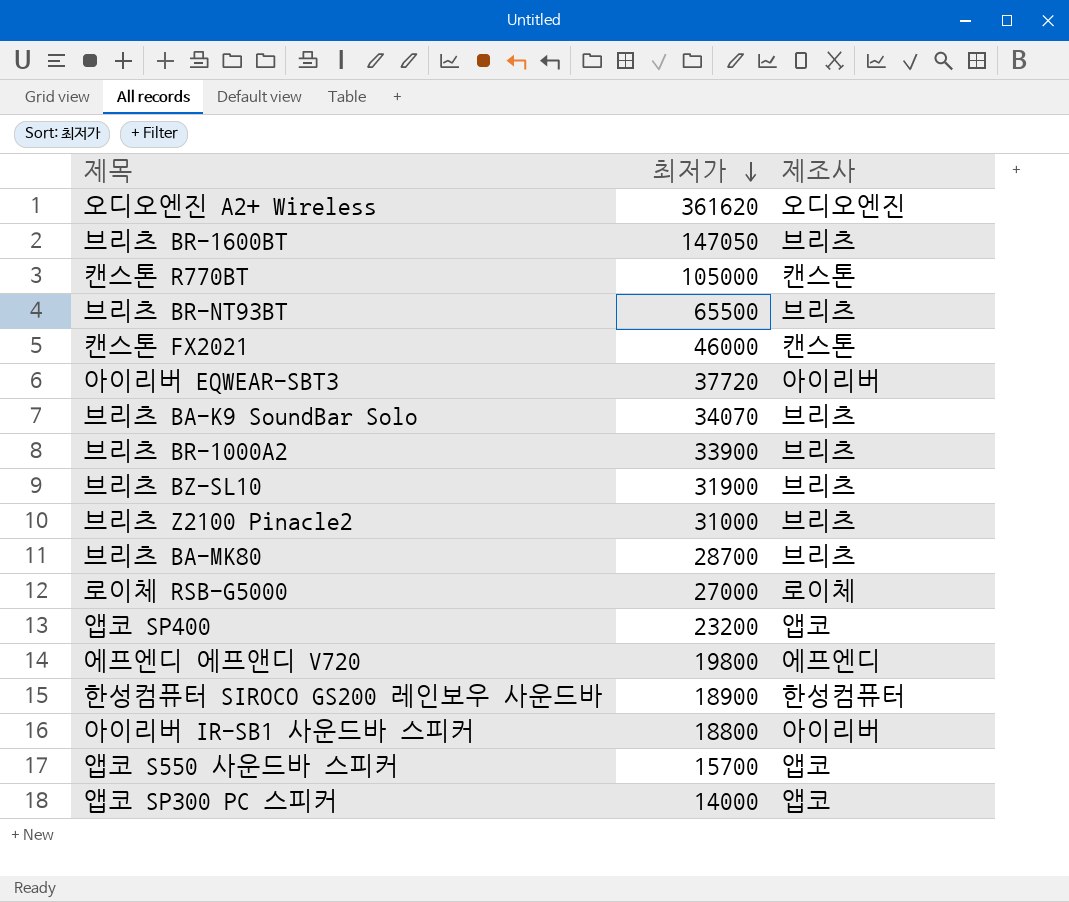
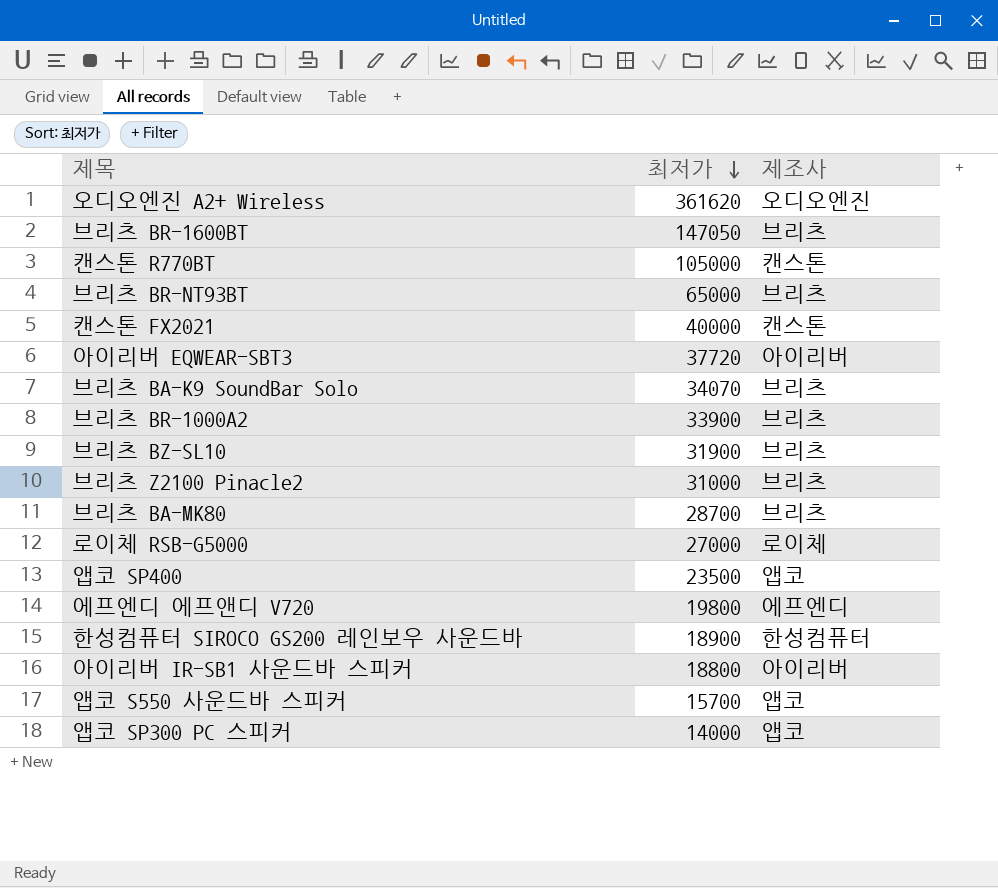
브리츠 BR-NT93BT | 최저가: 65500 -> 65000
캔스톤 FX2021 | 최저가: 46000 -> 40000
앱코 SP400 | 최저가: 23200 -> 23500

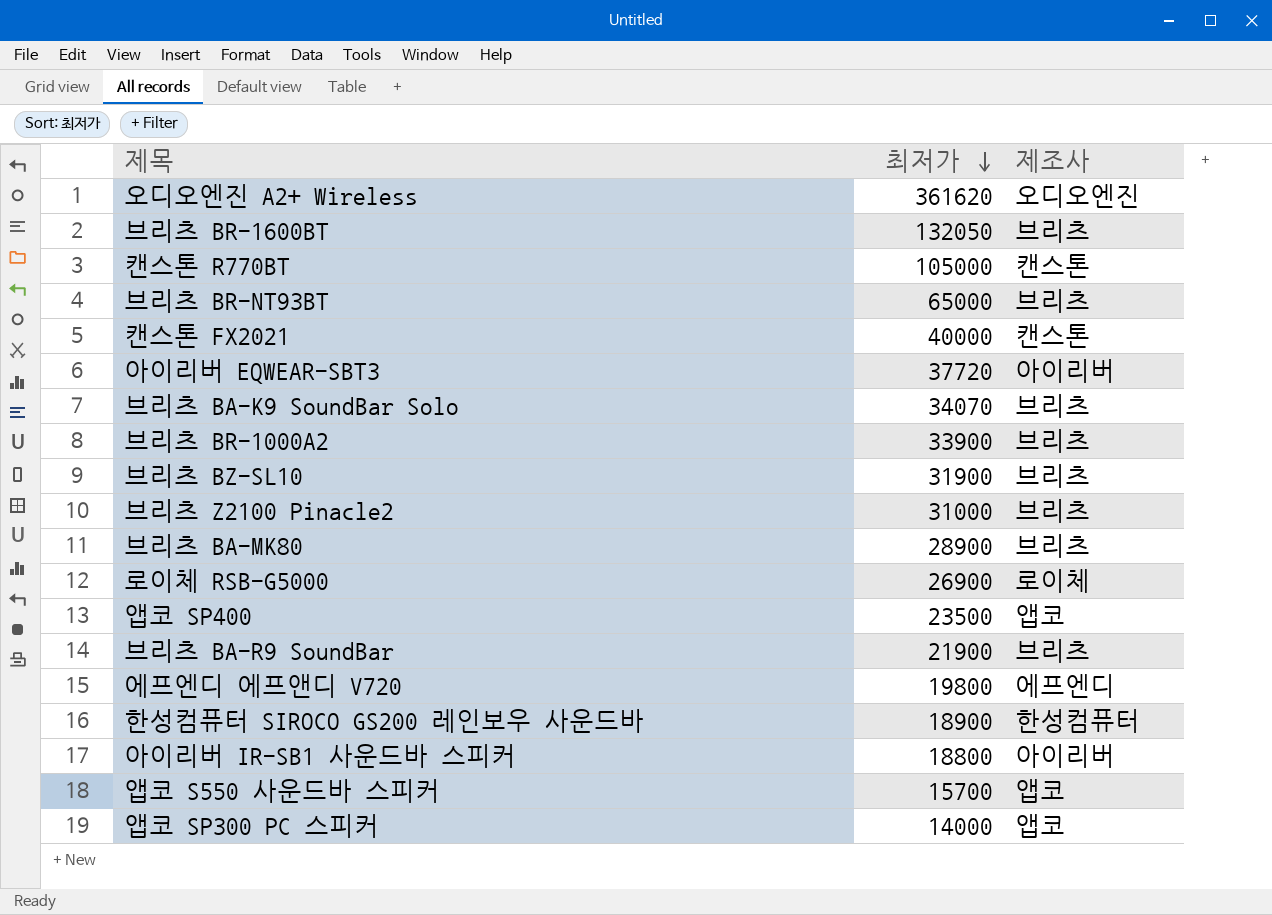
브리츠 BR-1600BT | 최저가: 147050 -> 132050
브리츠 BA-MK80 | 최저가: 28700 -> 28900
로이체 RSB-G5000 | 최저가: 27000 -> 26900
row 브리츠 BA-R9 SoundBar: none -> 21900 | 브리츠

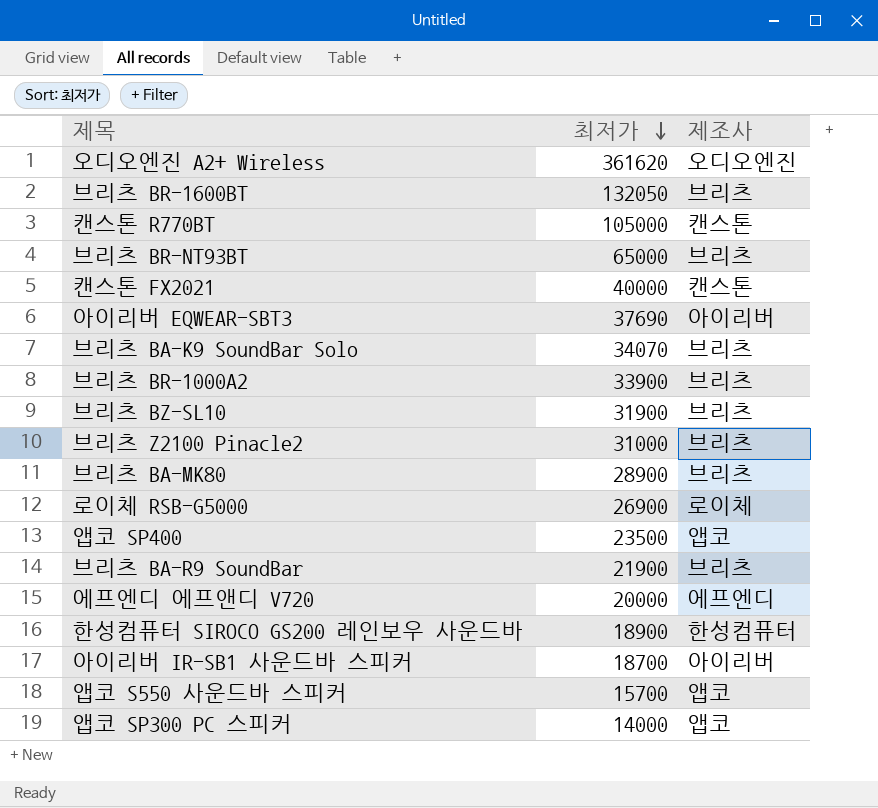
아이리버 EQWEAR-SBT3 | 최저가: 37720 -> 37690
에프엔디 에프앤디 V720 | 최저가: 19800 -> 20000
아이리버 IR-SB1 사운드바 스피커 | 최저가: 18800 -> 18700

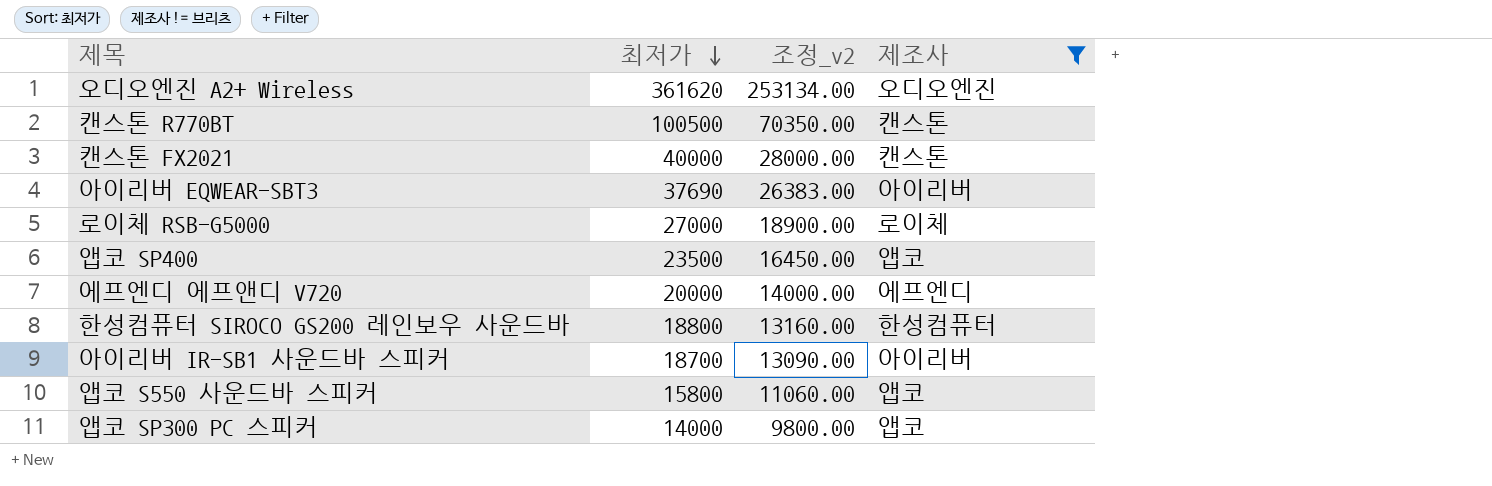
filter: none -> 제조사 != 브리츠
column 조정_v2 | formula: none -> [최저가] * 0.7
캔스톤 R770BT | 최저가: 105000 -> 100500
로이체 RSB-G5000 | 최저가: 26900 -> 27000
한성컴퓨터 SIROCO GS200 레인보우 사운드바 | 최저가: 18900 -> 18800
앱코 S550 사운드바 스피커 | 최저가: 15700 -> 15800

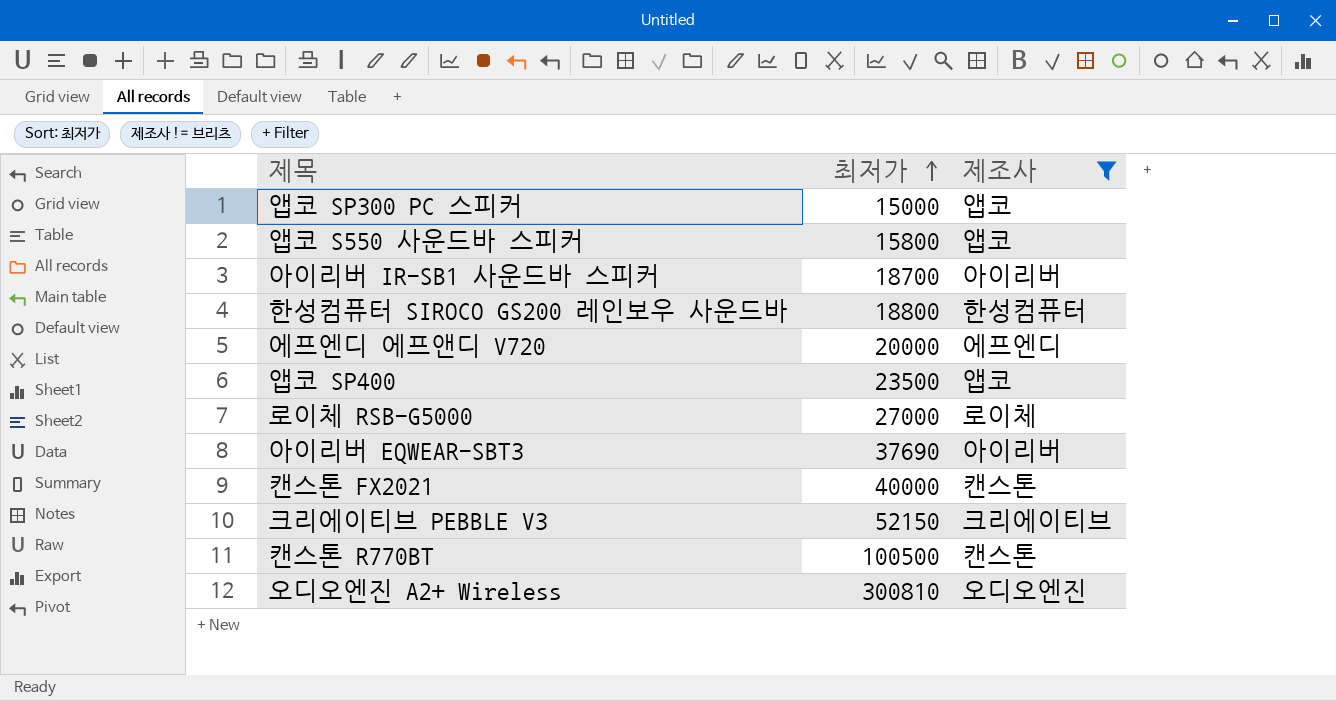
row order: 최저가 descending -> 최저가 ascending
column 조정_v2 | formula: [최저가] * 0.7 -> none
앱코 SP300 PC 스피커 | 최저가: 14000 -> 15000
row 크리에이티브 PEBBLE V3: none -> 52150 | 크리에이티브
오디오엔진 A2+ Wireless | 최저가: 361620 -> 300810

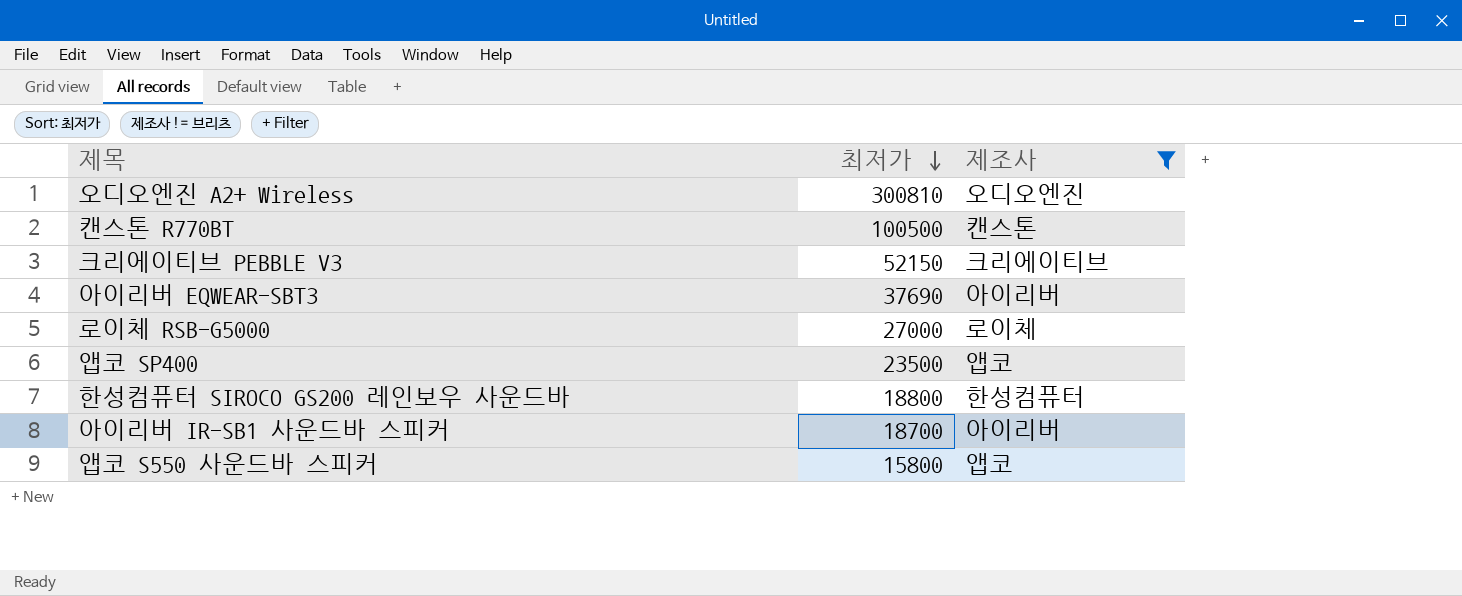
row order: 최저가 ascending -> 최저가 descending
row 앱코 SP300 PC 스피커: 15000 | 앱코 -> none
row 에프엔디 에프앤디 V720: 20000 | 에프엔디 -> none
row 캔스톤 FX2021: 40000 | 캔스톤 -> none

